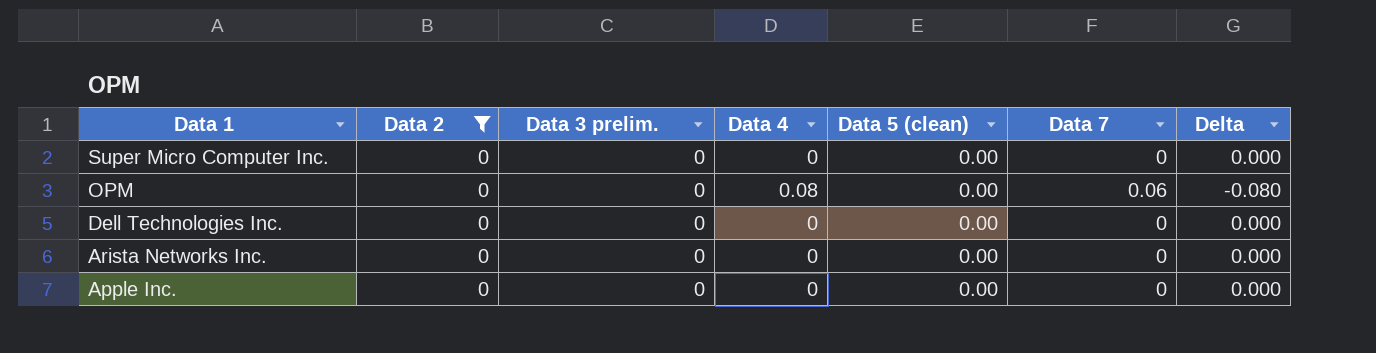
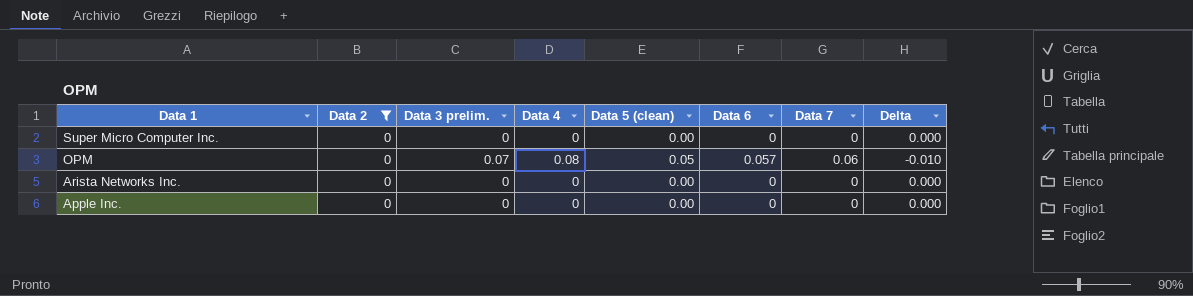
column Data 6 | position: none -> 6
row Dell Technologies Inc.: 0 | 0 | 0 | 0.00 | 0 | 0.000 -> none
OPM | Data 3 prelim.: 0 -> 0.07
OPM | Data 5 (clean): 0.00 -> 0.05
OPM | Delta: -0.080 -> -0.010

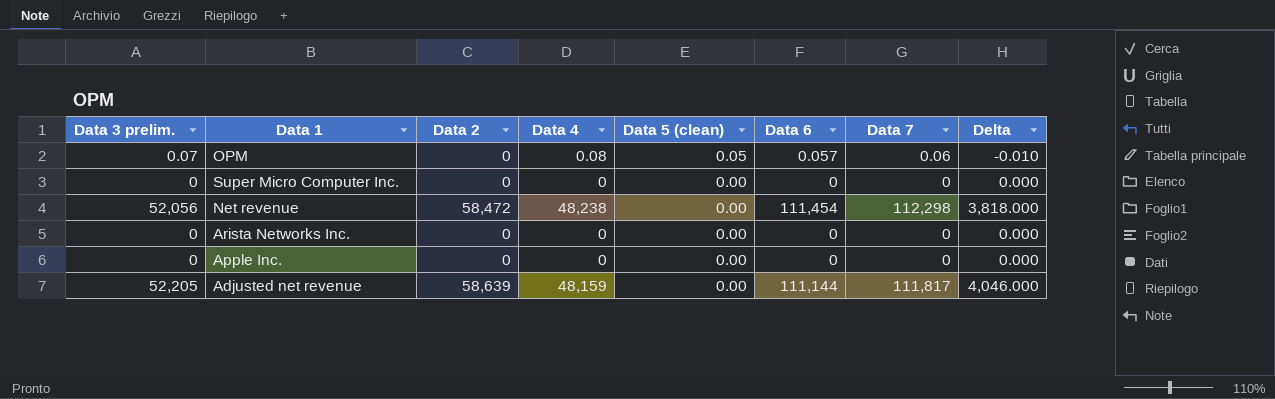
filter: Data 2 = 0 -> none
row order: Data 1 descending -> Data 5 (clean) descending
column Data 3 prelim. | position: 3 -> 1

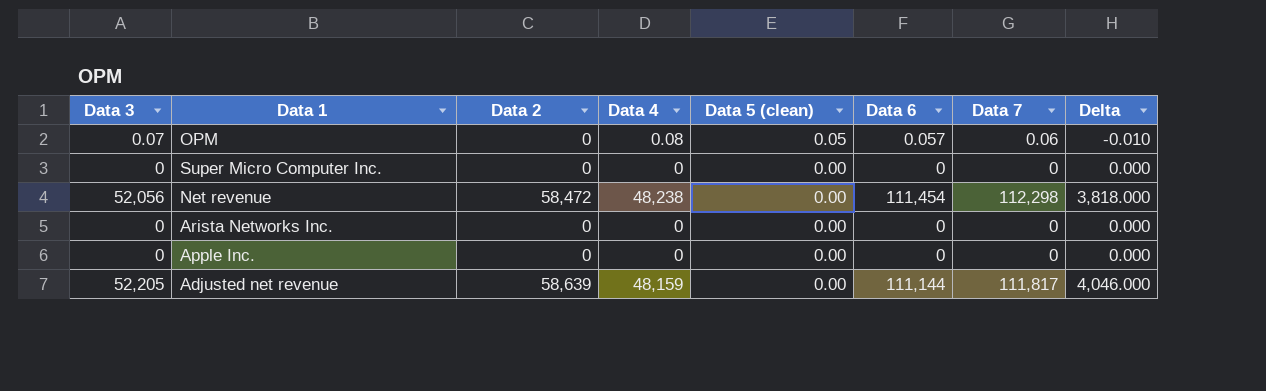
column name: Data 3 prelim. -> Data 3

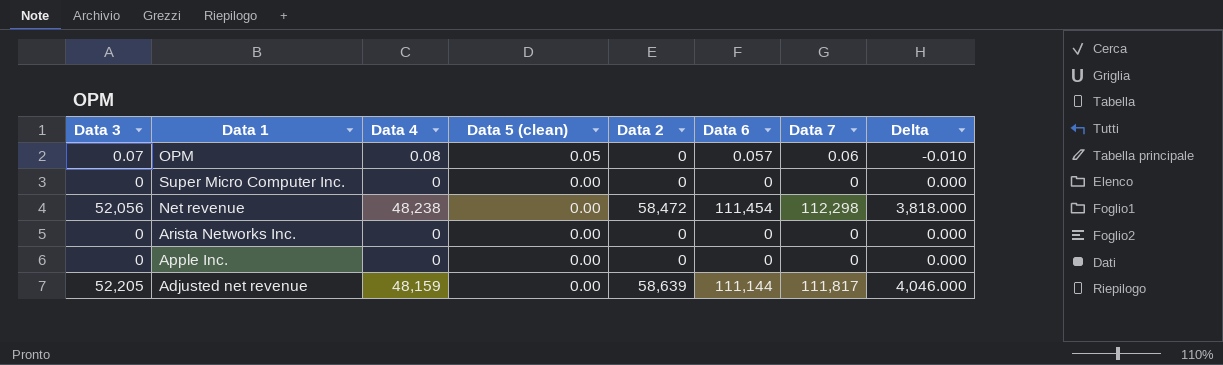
column Data 2 | position: 3 -> 5

